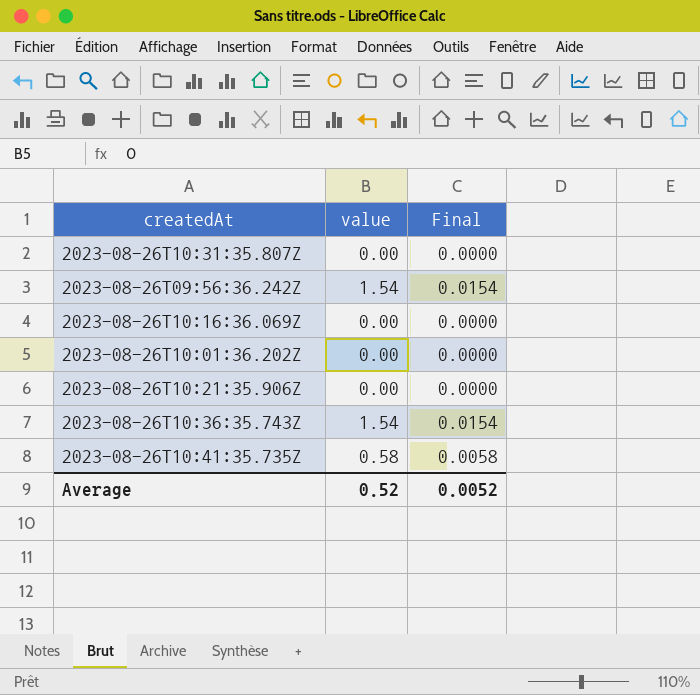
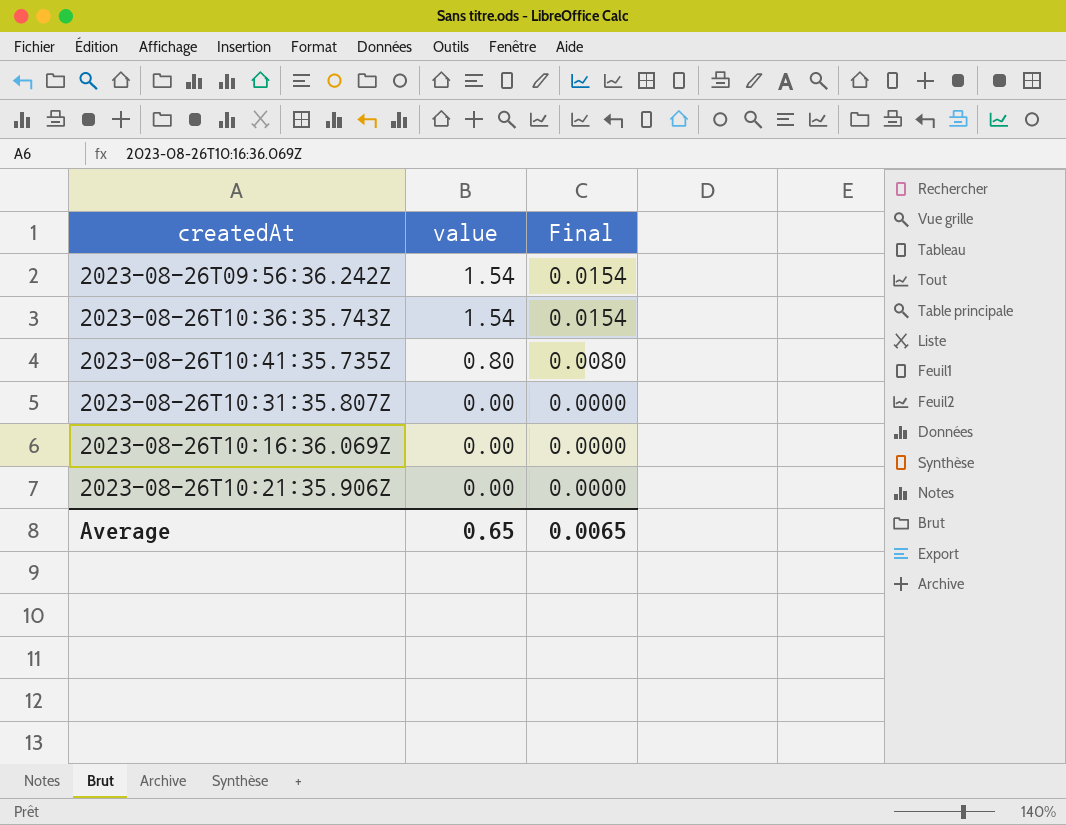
row order: none -> value descending
row 2023-08-26T10:01:36.202Z: 0.00 | 0.0000 -> none
2023-08-26T10:41:35.735Z | value: 0.58 -> 0.80
2023-08-26T10:41:35.735Z | Final: 0.0058 -> 0.0080
Average | value: 0.52 -> 0.65
Average | Final: 0.0052 -> 0.0065

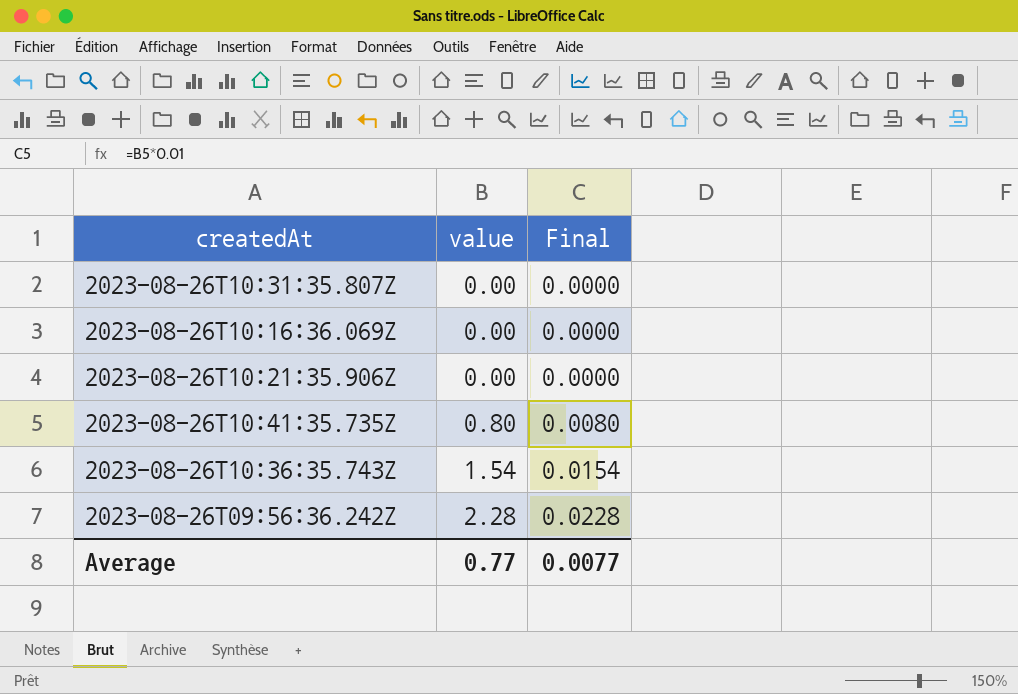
row order: value descending -> value ascending
2023-08-26T09:56:36.242Z | value: 1.54 -> 2.28
2023-08-26T09:56:36.242Z | Final: 0.0154 -> 0.0228
Average | value: 0.65 -> 0.77
Average | Final: 0.0065 -> 0.0077

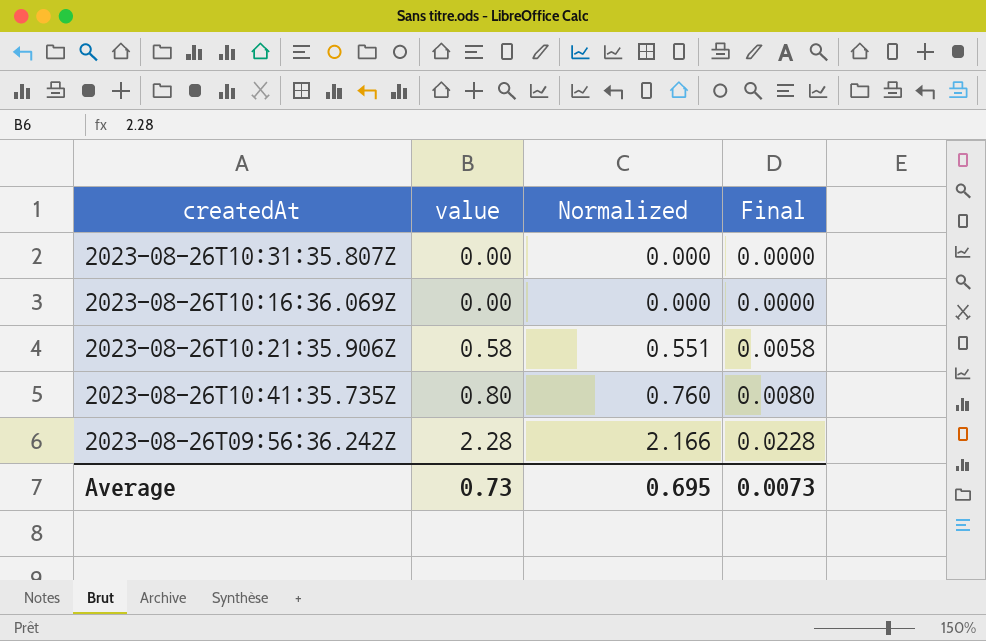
column Normalized | formula: none -> [value] * 0.95
row 2023-08-26T10:36:35.743Z: 1.54 | 0.0154 -> none
2023-08-26T10:21:35.906Z | value: 0.00 -> 0.58
2023-08-26T10:21:35.906Z | Final: 0.0000 -> 0.0058
Average | value: 0.77 -> 0.73
Average | Final: 0.0077 -> 0.0073

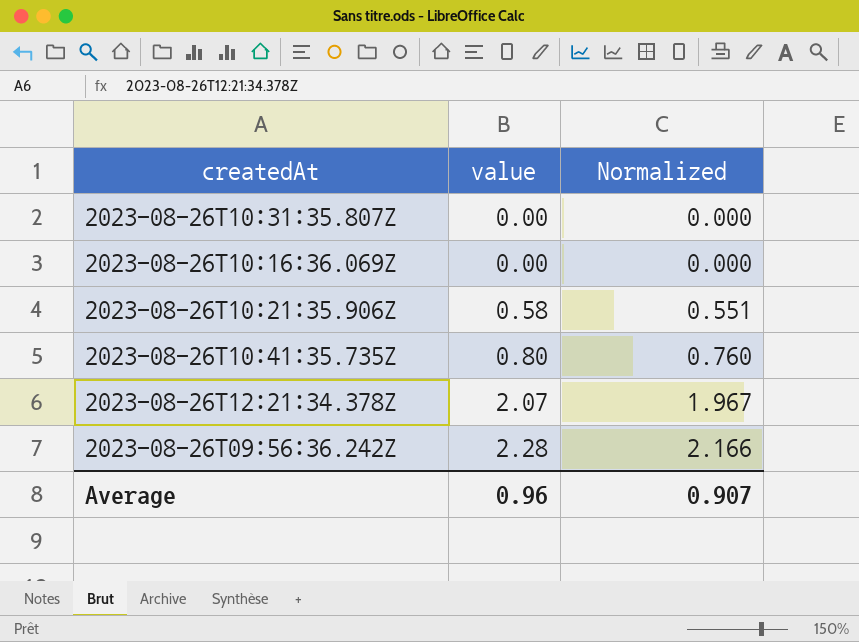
column Final | formula: [value] * 0.01 -> none
row 2023-08-26T12:21:34.378Z: none -> 2.07 | 1.967
Average | value: 0.73 -> 0.96
Average | Normalized: 0.695 -> 0.907

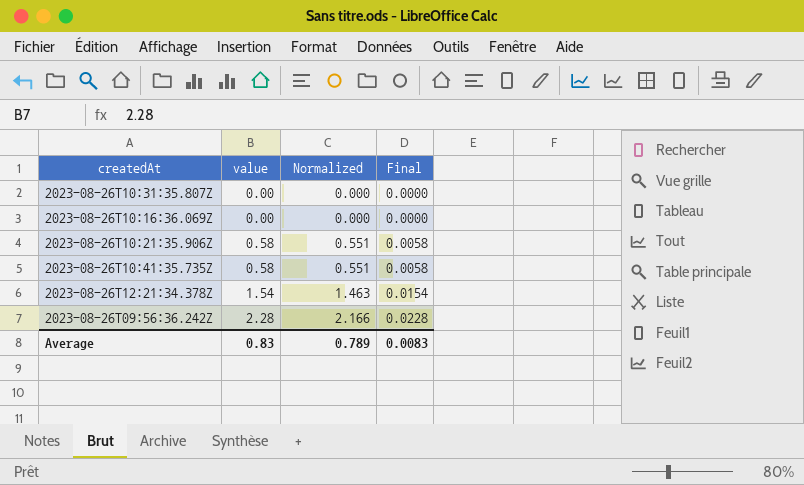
column Final | formula: none -> [value] * 0.01
2023-08-26T10:41:35.735Z | value: 0.80 -> 0.58
2023-08-26T10:41:35.735Z | Normalized: 0.760 -> 0.551
2023-08-26T12:21:34.378Z | value: 2.07 -> 1.54
2023-08-26T12:21:34.378Z | Normalized: 1.967 -> 1.463
Average | value: 0.96 -> 0.83
Average | Normalized: 0.907 -> 0.789

